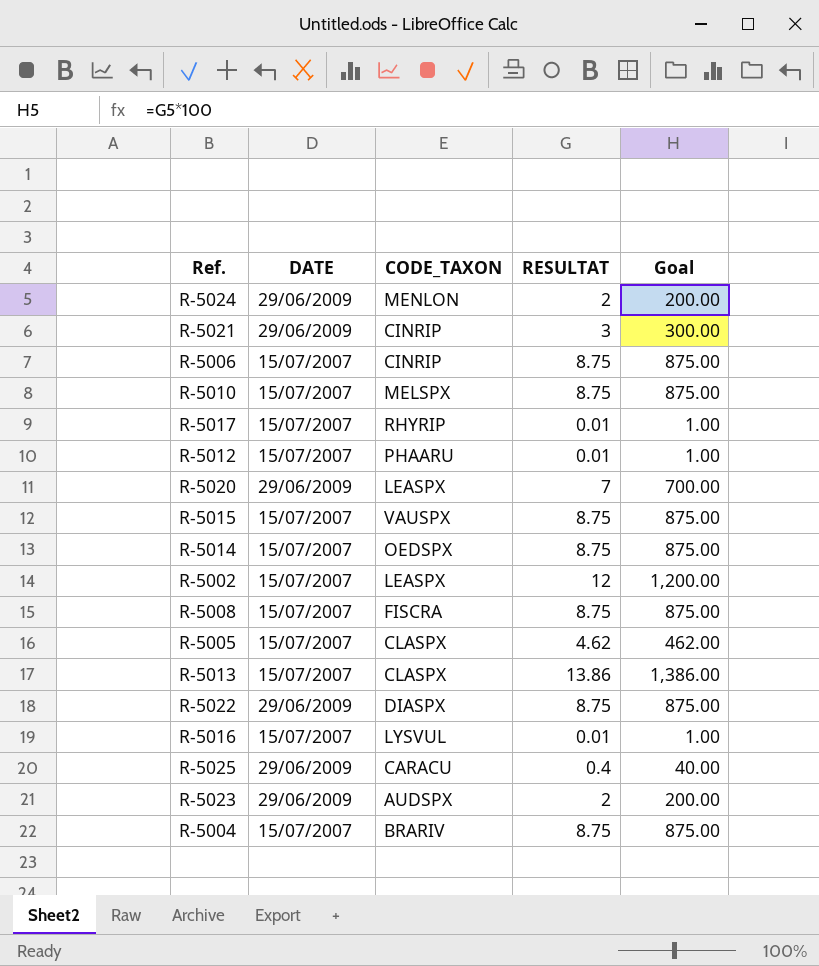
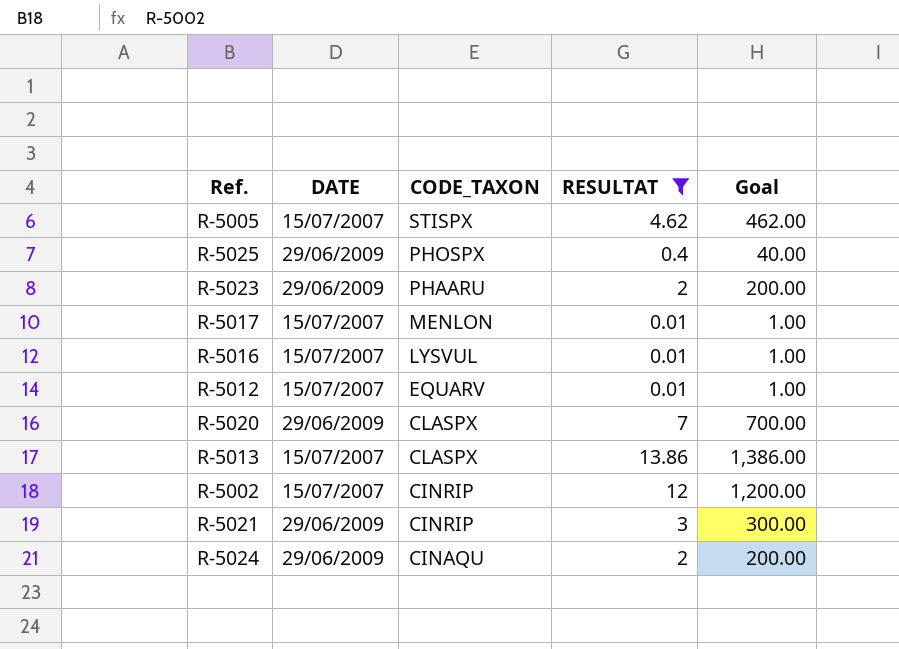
filter: none -> RESULTAT != 8.75
row order: none -> CODE_TAXON descending
R-5005 | CODE_TAXON: CLASPX -> STISPX
R-5025 | CODE_TAXON: CARACU -> PHOSPX
R-5023 | CODE_TAXON: AUDSPX -> PHAARU
R-5017 | CODE_TAXON: RHYRIP -> MENLON
R-5012 | CODE_TAXON: PHAARU -> EQUARV
R-5020 | CODE_TAXON: LEASPX -> CLASPX
R-5002 | CODE_TAXON: LEASPX -> CINRIP
R-5024 | CODE_TAXON: MENLON -> CINAQU

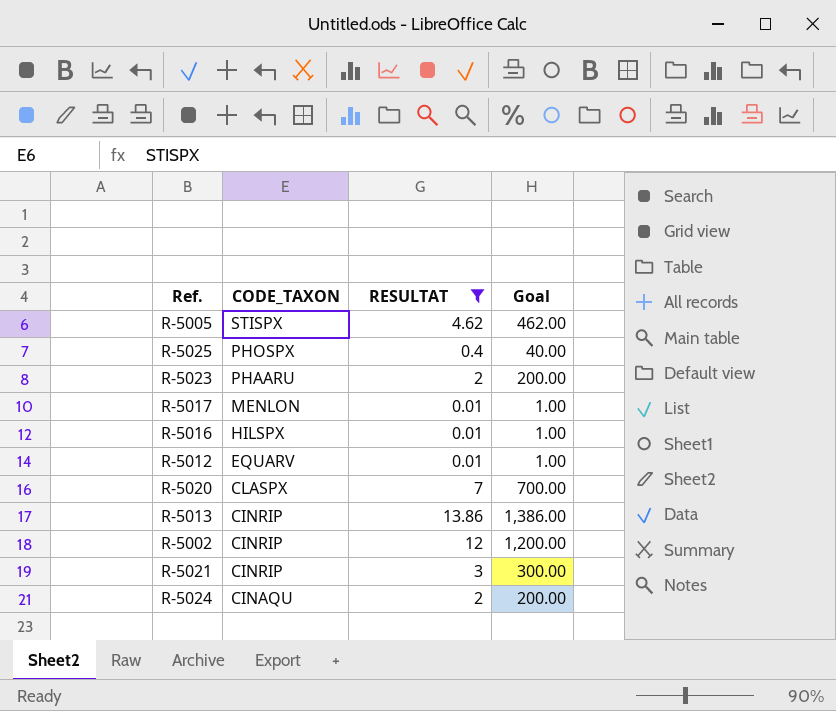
column DATE | position: 2 -> none
R-5016 | CODE_TAXON: LYSVUL -> HILSPX
R-5013 | CODE_TAXON: CLASPX -> CINRIP

